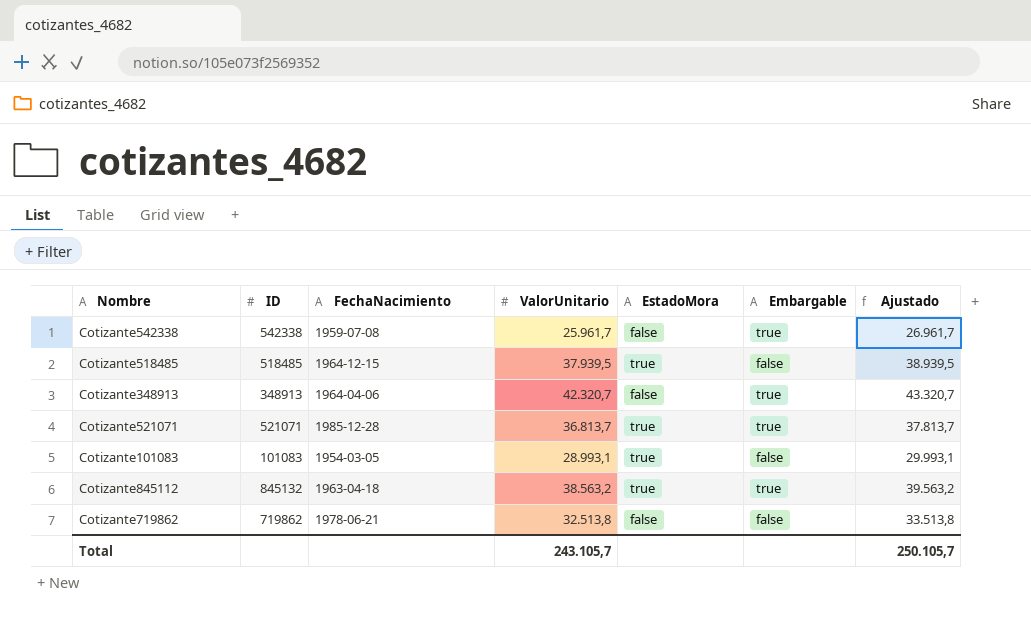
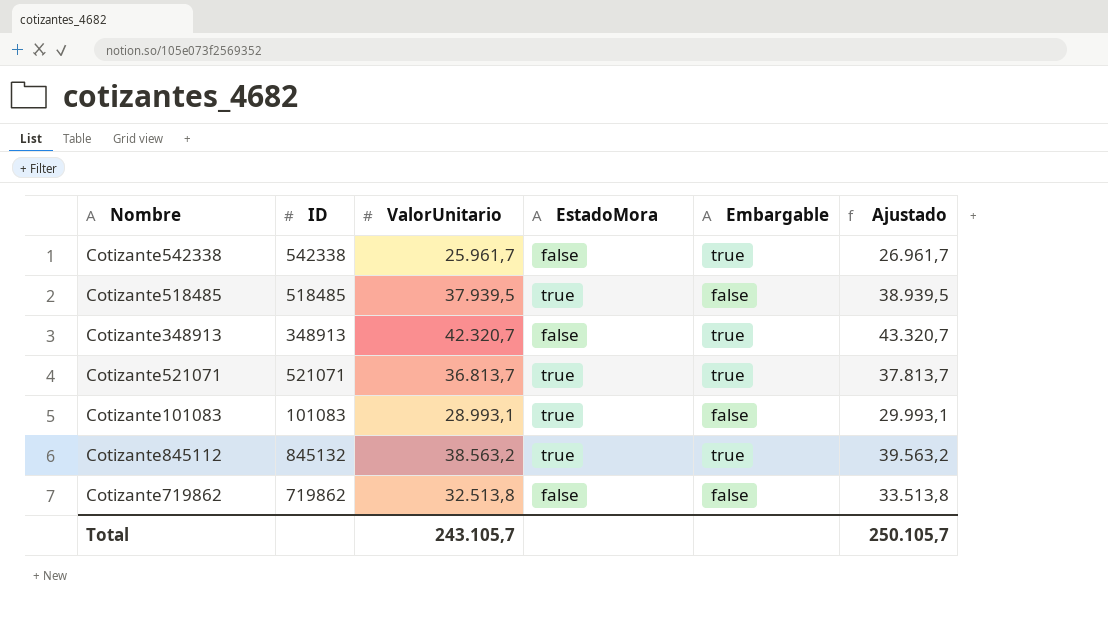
column FechaNacimiento | position: 3 -> none

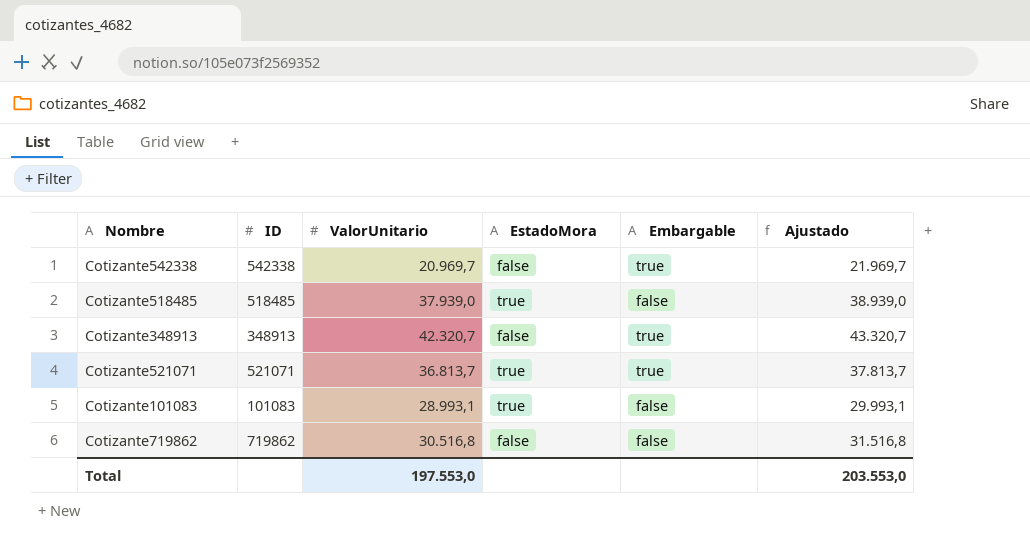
row Cotizante845112: 845132 | 38.563,2 | true | true | 39.563,2 -> none
Cotizante542338 | ValorUnitario: 25.961,7 -> 20.969,7
Cotizante542338 | Ajustado: 26.961,7 -> 21.969,7
Cotizante518485 | ValorUnitario: 37.939,5 -> 37.939,0
Cotizante518485 | Ajustado: 38.939,5 -> 38.939,0
Cotizante719862 | ValorUnitario: 32.513,8 -> 30.516,8
Cotizante719862 | Ajustado: 33.513,8 -> 31.516,8
Total | ValorUnitario: 243.105,7 -> 197.553,0
Total | Ajustado: 250.105,7 -> 203.553,0

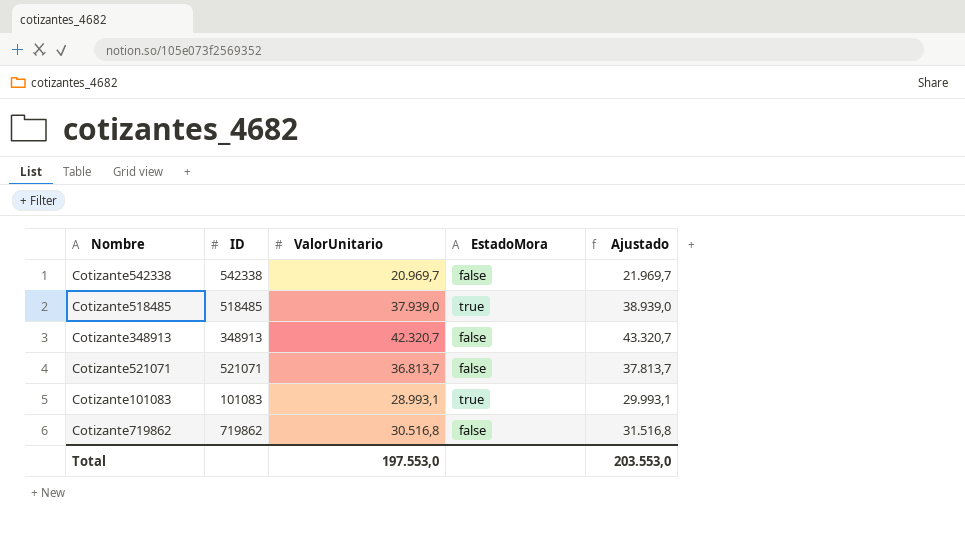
column Embargable | position: 5 -> none
Cotizante521071 | EstadoMora: true -> false

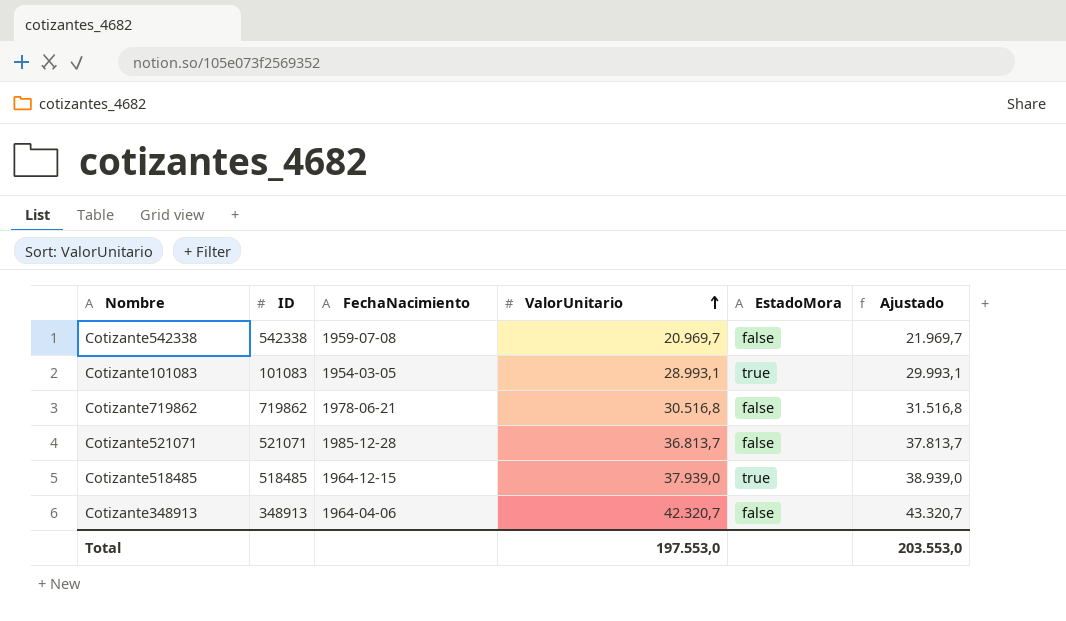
row order: none -> ValorUnitario ascending
column FechaNacimiento | position: none -> 3

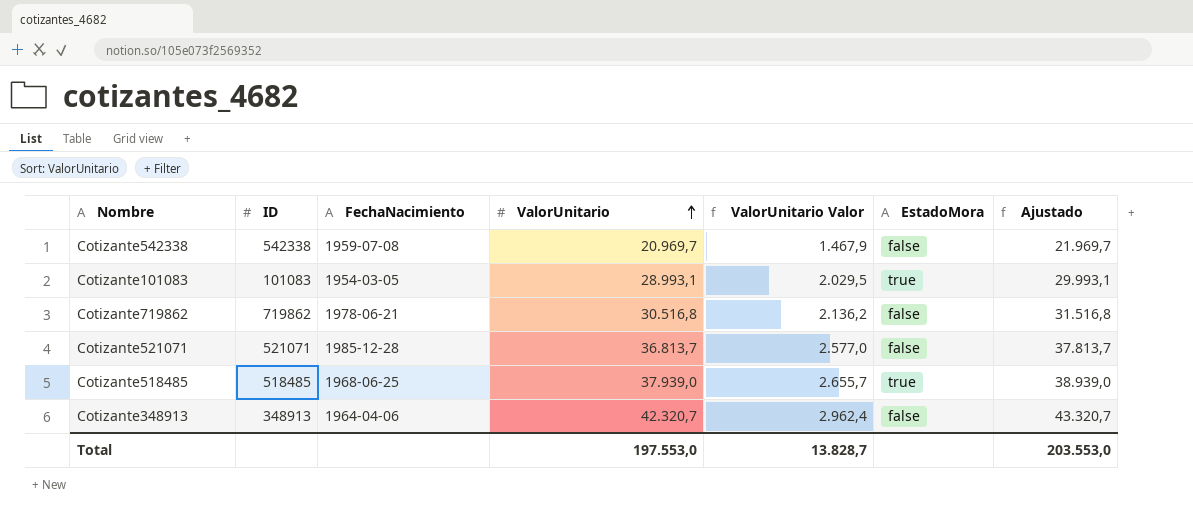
column ValorUnitario Valor | formula: none -> [ValorUnitario] * 0,07
Cotizante518485 | FechaNacimiento: 1964-12-15 -> 1968-06-25

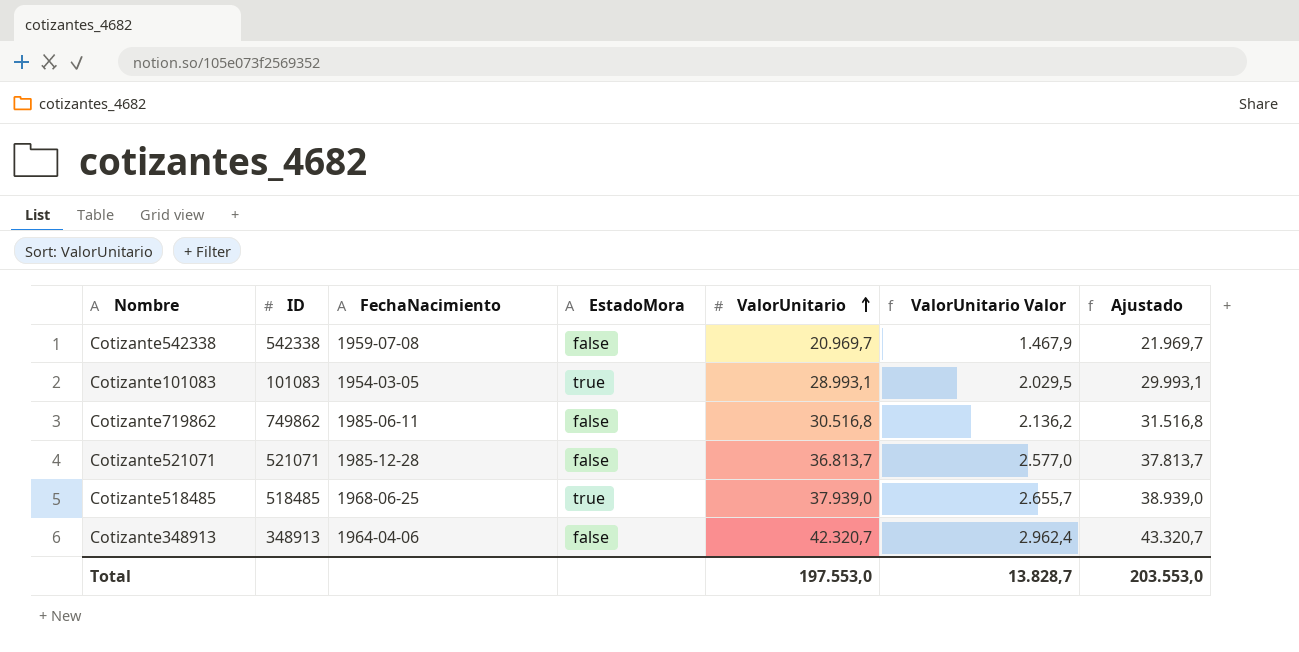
column EstadoMora | position: 6 -> 4
Cotizante719862 | ID: 719862 -> 749862
Cotizante719862 | FechaNacimiento: 1978-06-21 -> 1985-06-11

